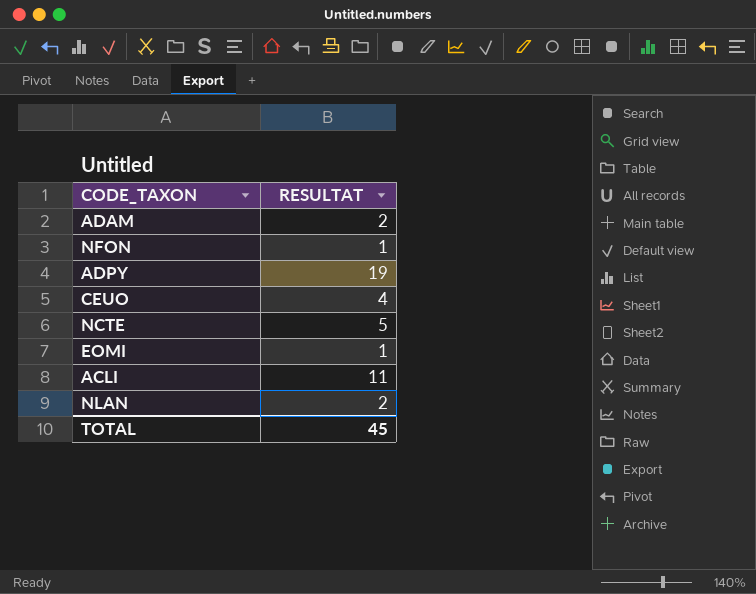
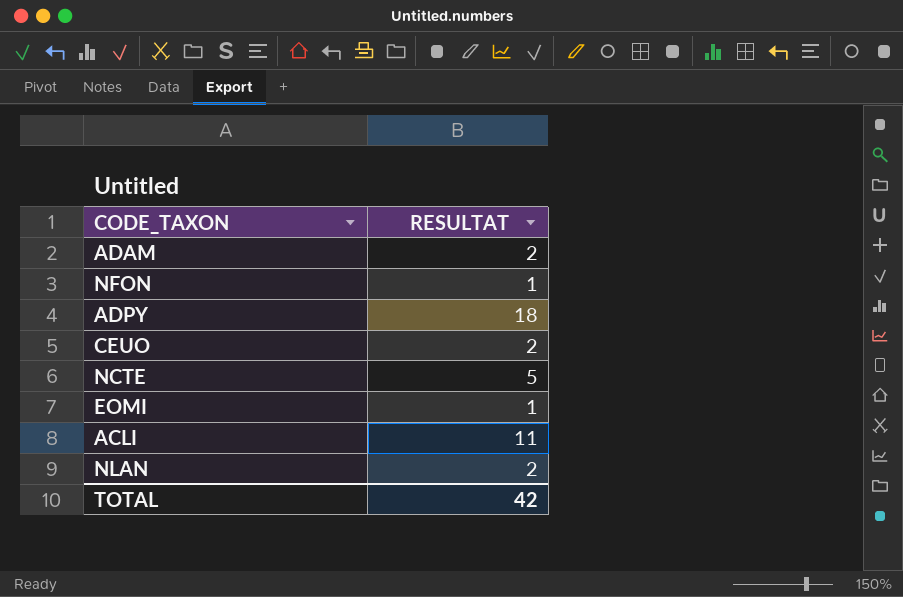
ADPY | RESULTAT: 19 -> 18
CEUO | RESULTAT: 4 -> 2
TOTAL | RESULTAT: 45 -> 42

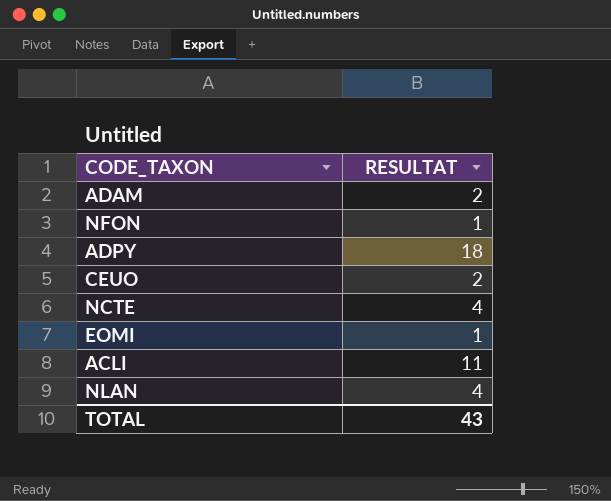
NCTE | RESULTAT: 5 -> 4
NLAN | RESULTAT: 2 -> 4
TOTAL | RESULTAT: 42 -> 43

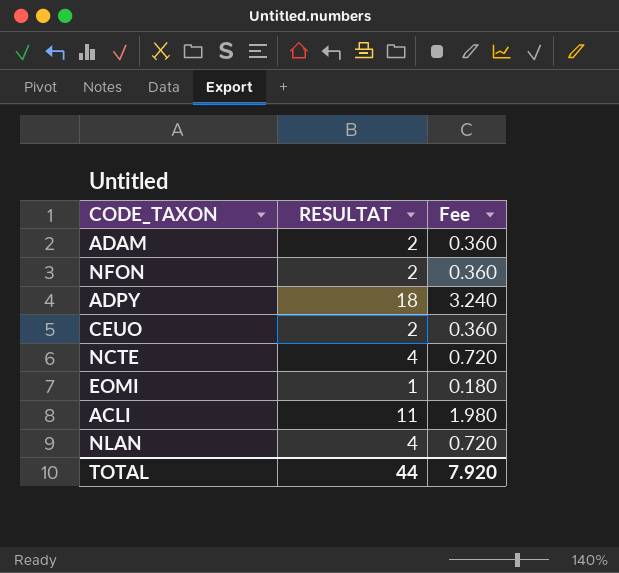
column Fee | formula: none -> [RESULTAT] * 0.18
NFON | RESULTAT: 1 -> 2
TOTAL | RESULTAT: 43 -> 44

